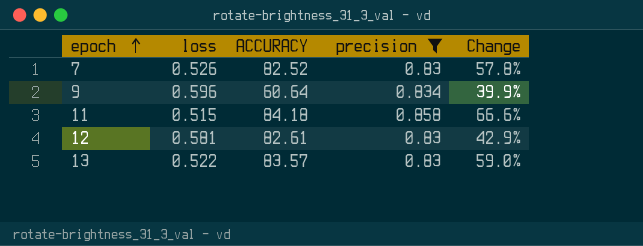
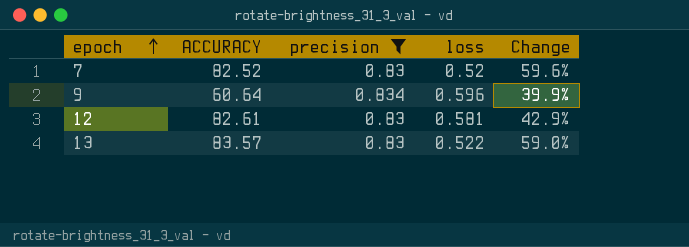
column loss | position: 2 -> 4
row 11: 0.515 | 84.18 | 0.858 | 66.6% -> none
7 | loss: 0.526 -> 0.52
7 | Change: 57.8% -> 59.6%

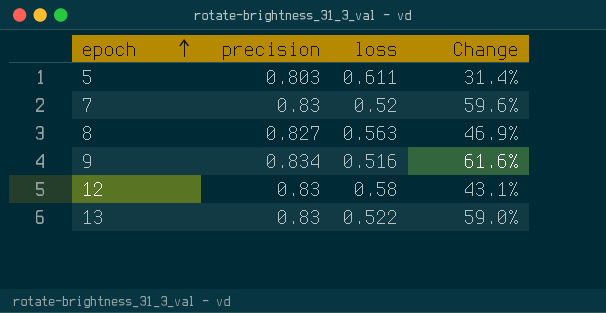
filter: precision >= 0.83 -> none
column ACCURACY | position: 2 -> none
9 | loss: 0.596 -> 0.516
9 | Change: 39.9% -> 61.6%
12 | loss: 0.581 -> 0.58
12 | Change: 42.9% -> 43.1%

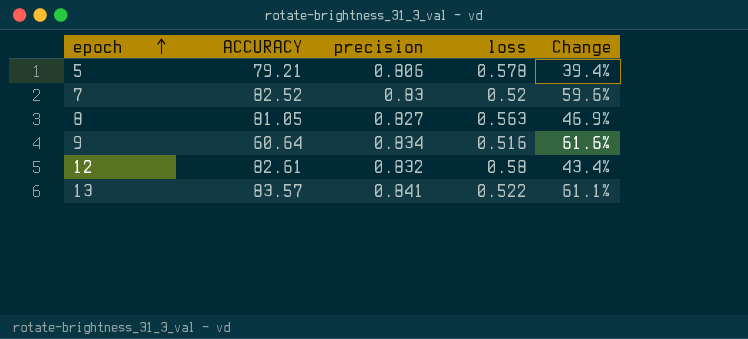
column ACCURACY | position: none -> 2
5 | precision: 0.803 -> 0.806
5 | loss: 0.611 -> 0.578
5 | Change: 31.4% -> 39.4%
12 | precision: 0.83 -> 0.832
12 | Change: 43.1% -> 43.4%
13 | precision: 0.83 -> 0.841
13 | Change: 59.0% -> 61.1%

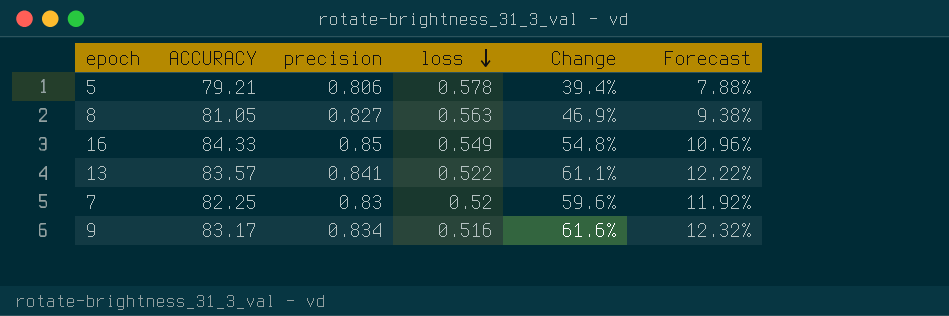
row order: epoch ascending -> loss descending
column Forecast | formula: none -> [Change] * 0.2
row 12: 82.61 | 0.832 | 0.58 | 43.4% -> none
row 16: none -> 84.33 | 0.85 | 0.549 | 54.8% | 10.96%
7 | ACCURACY: 82.52 -> 82.25
9 | ACCURACY: 60.64 -> 83.17

